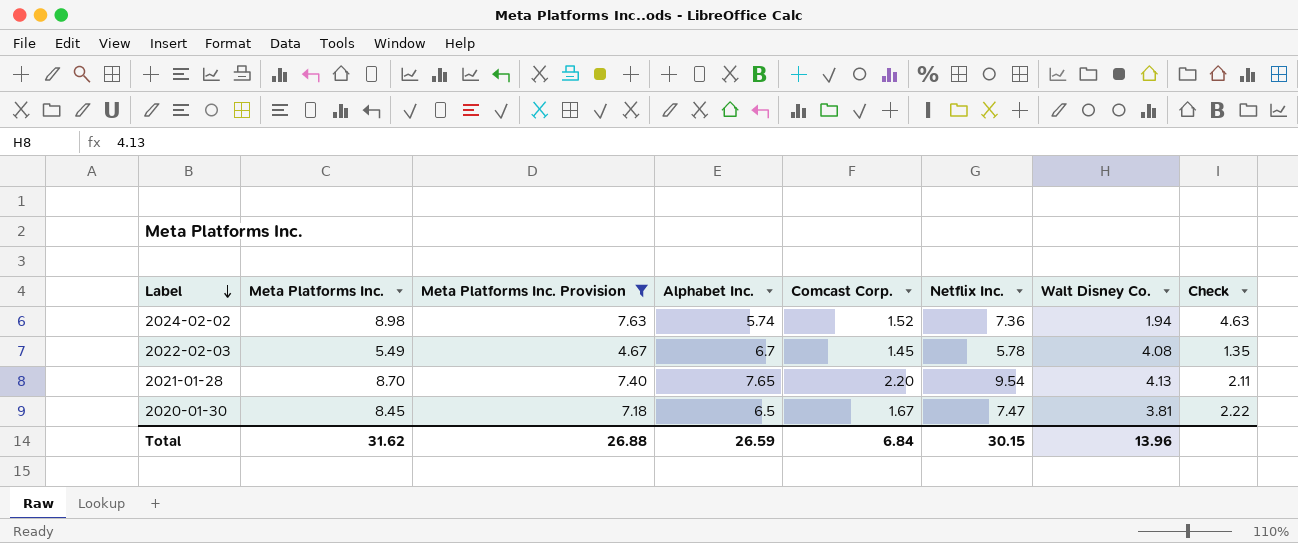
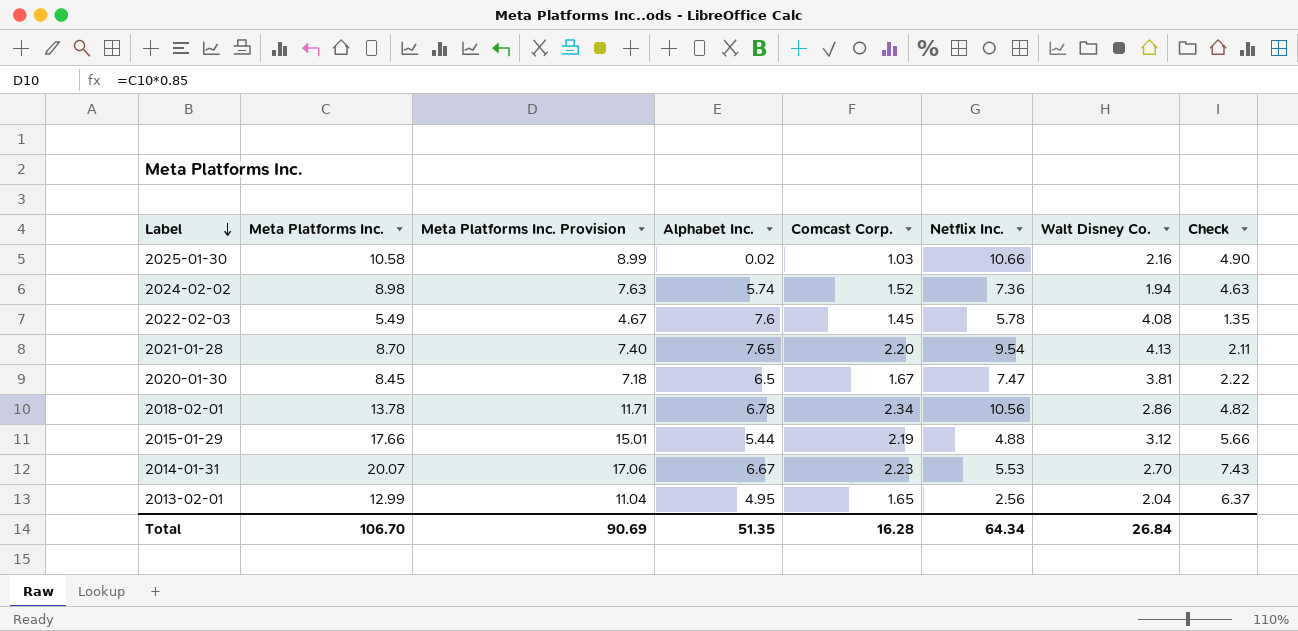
filter: Meta Platforms Inc. Provision <= 7.63 -> none
2022-02-03 | Alphabet Inc.: 6.7 -> 7.6
Total | Meta Platforms Inc.: 31.62 -> 106.70
Total | Meta Platforms Inc. Provision: 26.88 -> 90.69
Total | Alphabet Inc.: 26.59 -> 51.35
Total | Comcast Corp.: 6.84 -> 16.28
Total | Netflix Inc.: 30.15 -> 64.34
Total | Walt Disney Co.: 13.96 -> 26.84

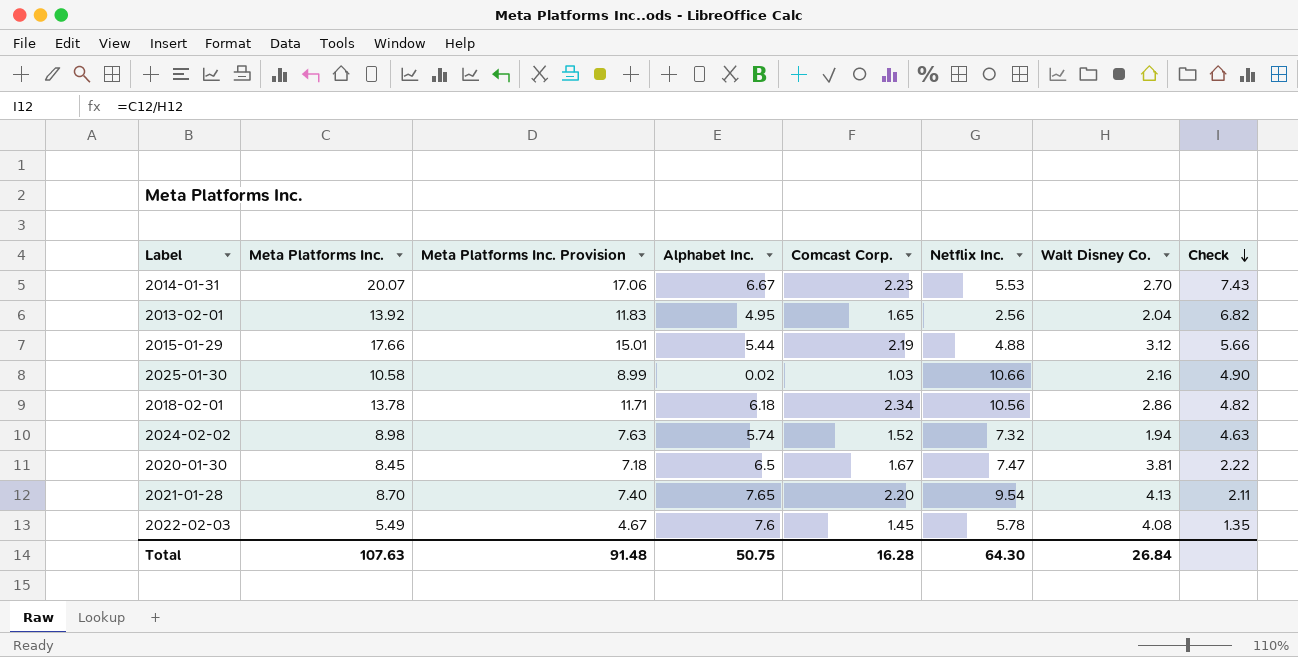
row order: Label descending -> Check descending
2013-02-01 | Meta Platforms Inc.: 12.99 -> 13.92
2013-02-01 | Meta Platforms Inc. Provision: 11.04 -> 11.83
2013-02-01 | Check: 6.37 -> 6.82
2018-02-01 | Alphabet Inc.: 6.78 -> 6.18
2024-02-02 | Netflix Inc.: 7.36 -> 7.32
Total | Meta Platforms Inc.: 106.70 -> 107.63
Total | Meta Platforms Inc. Provision: 90.69 -> 91.48
Total | Alphabet Inc.: 51.35 -> 50.75
Total | Netflix Inc.: 64.34 -> 64.30

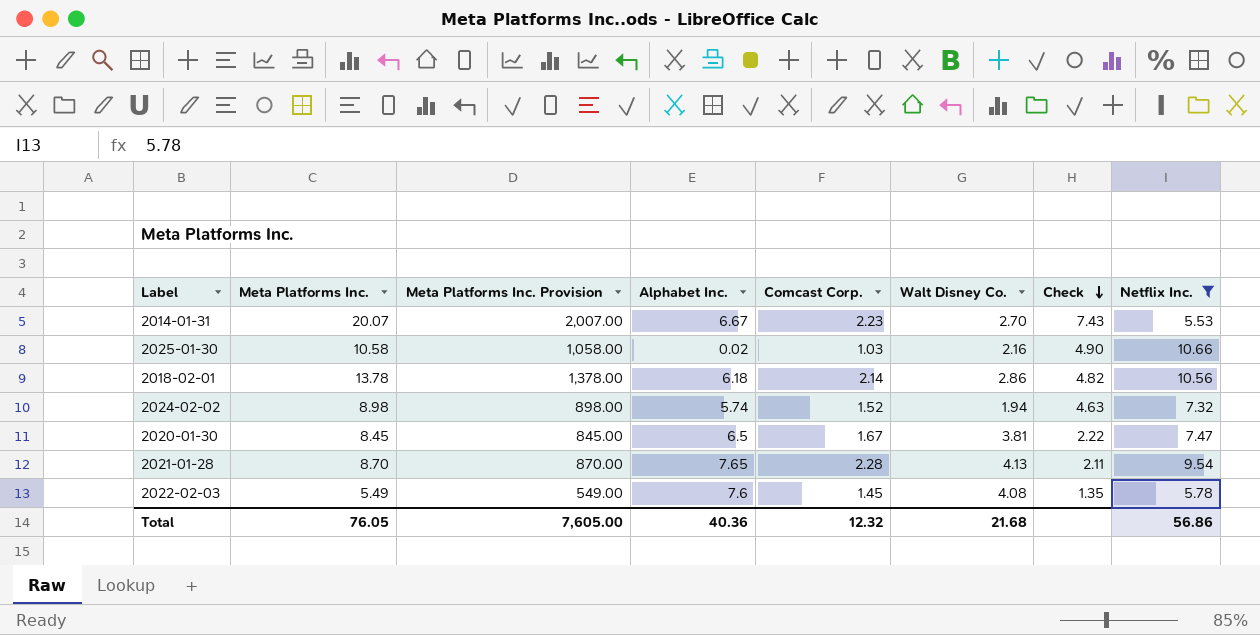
filter: none -> Netflix Inc. >= 5.53
column Meta Platforms Inc. Provision | formula: [Meta Platforms Inc.] * 0.85 -> [Meta Platforms Inc.] * 100
column Netflix Inc. | position: 6 -> 8
2018-02-01 | Comcast Corp.: 2.34 -> 2.14
2021-01-28 | Comcast Corp.: 2.20 -> 2.28
Total | Meta Platforms Inc.: 107.63 -> 76.05
Total | Meta Platforms Inc. Provision: 91.48 -> 7,605.00
Total | Alphabet Inc.: 50.75 -> 40.36
Total | Comcast Corp.: 16.28 -> 12.32
Total | Walt Disney Co.: 26.84 -> 21.68
Total | Netflix Inc.: 64.30 -> 56.86

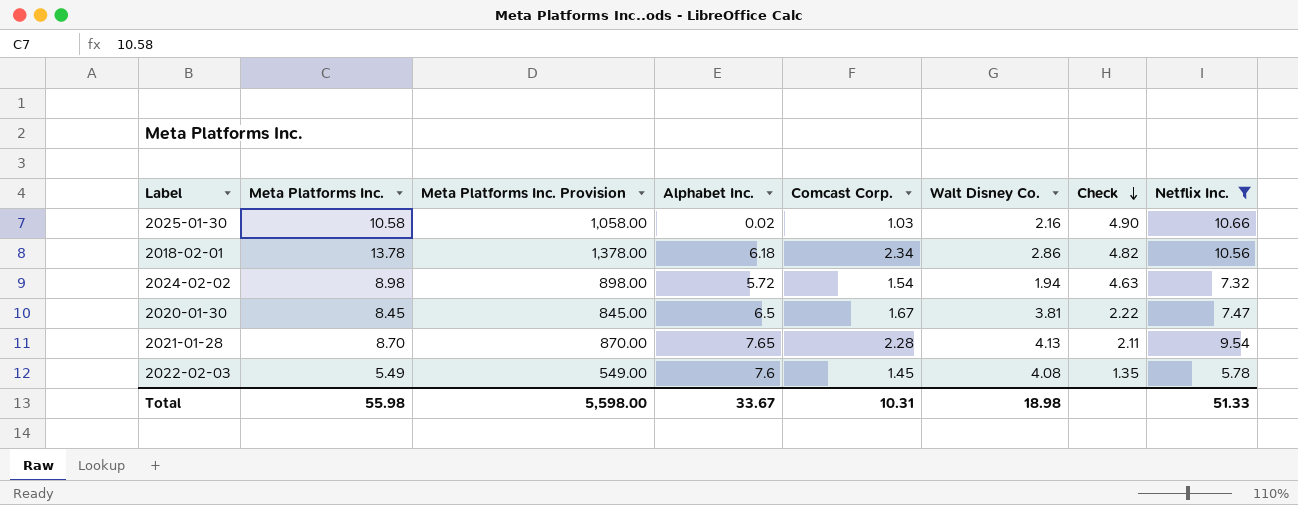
row 2014-01-31: 20.07 | 2,007.00 | 6.67 | 2.23 | 2.70 | 7.43 | 5.53 -> none
2018-02-01 | Comcast Corp.: 2.14 -> 2.34
2024-02-02 | Alphabet Inc.: 5.74 -> 5.72
2024-02-02 | Comcast Corp.: 1.52 -> 1.54
Total | Meta Platforms Inc.: 76.05 -> 55.98
Total | Meta Platforms Inc. Provision: 7,605.00 -> 5,598.00
Total | Alphabet Inc.: 40.36 -> 33.67
Total | Comcast Corp.: 12.32 -> 10.31
Total | Walt Disney Co.: 21.68 -> 18.98
Total | Netflix Inc.: 56.86 -> 51.33

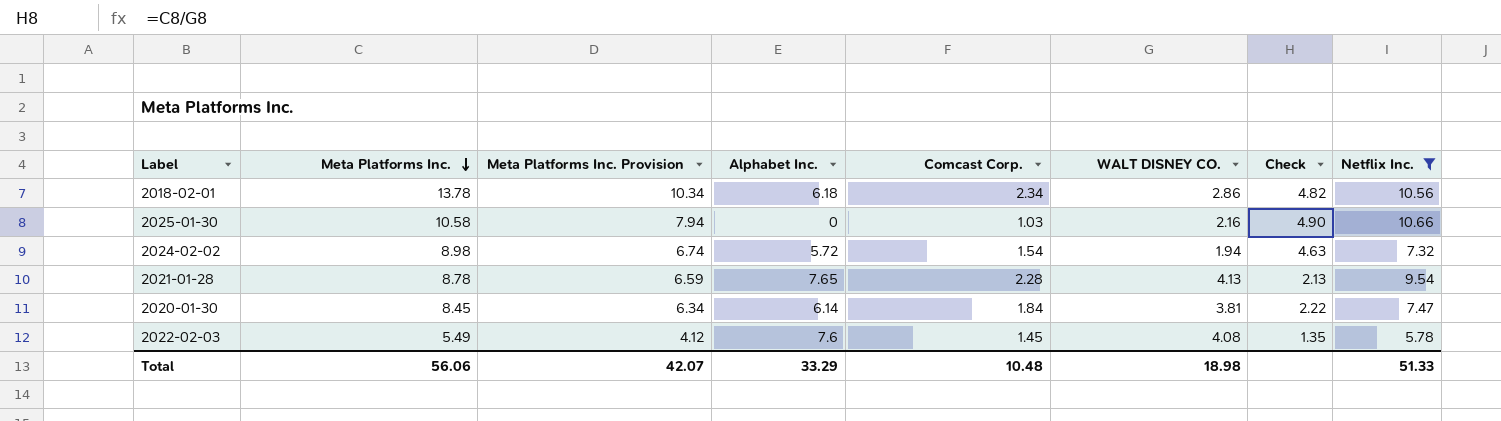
row order: Check descending -> Meta Platforms Inc. descending
column Meta Platforms Inc. Provision | formula: [Meta Platforms Inc.] * 100 -> [Meta Platforms Inc.] * 0.75
column name: Walt Disney Co. -> WALT DISNEY CO.
2025-01-30 | Alphabet Inc.: 0.02 -> 0
2021-01-28 | Meta Platforms Inc.: 8.70 -> 8.78
2021-01-28 | Check: 2.11 -> 2.13
2020-01-30 | Alphabet Inc.: 6.5 -> 6.14
2020-01-30 | Comcast Corp.: 1.67 -> 1.84
Total | Meta Platforms Inc.: 55.98 -> 56.06
Total | Meta Platforms Inc. Provision: 5,598.00 -> 42.07
Total | Alphabet Inc.: 33.67 -> 33.29
Total | Comcast Corp.: 10.31 -> 10.48

